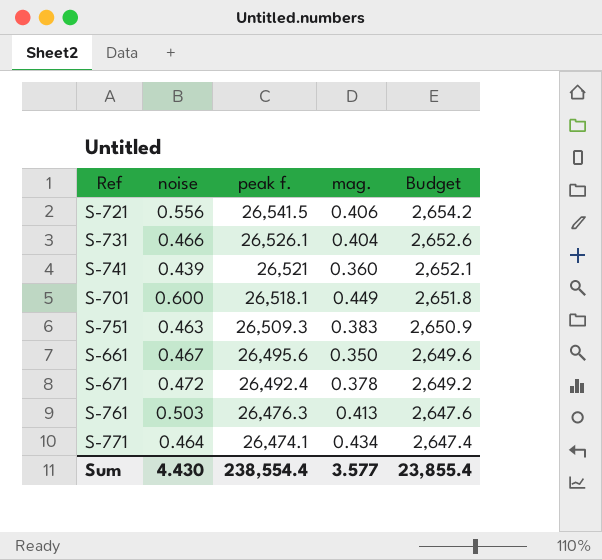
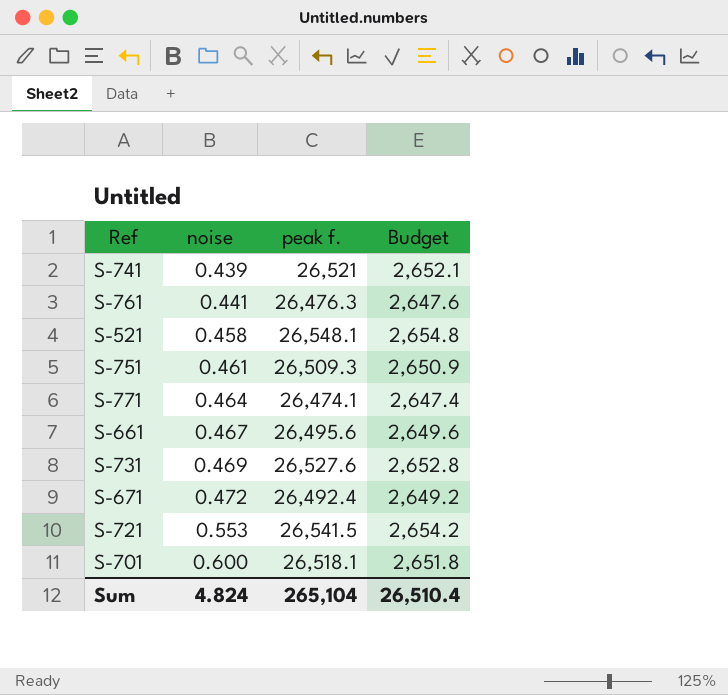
row order: peak f. descending -> noise ascending
column mag. | position: 4 -> none
S-761 | noise: 0.503 -> 0.441
row S-521: none -> 0.458 | 26,548.1 | 2,654.8
S-751 | noise: 0.463 -> 0.461
S-731 | noise: 0.466 -> 0.469
S-731 | peak f.: 26,526.1 -> 26,527.6
S-731 | Budget: 2,652.6 -> 2,652.8
S-721 | noise: 0.556 -> 0.553
Sum | noise: 4.430 -> 4.824
Sum | peak f.: 238,554.4 -> 265,104
Sum | Budget: 23,855.4 -> 26,510.4

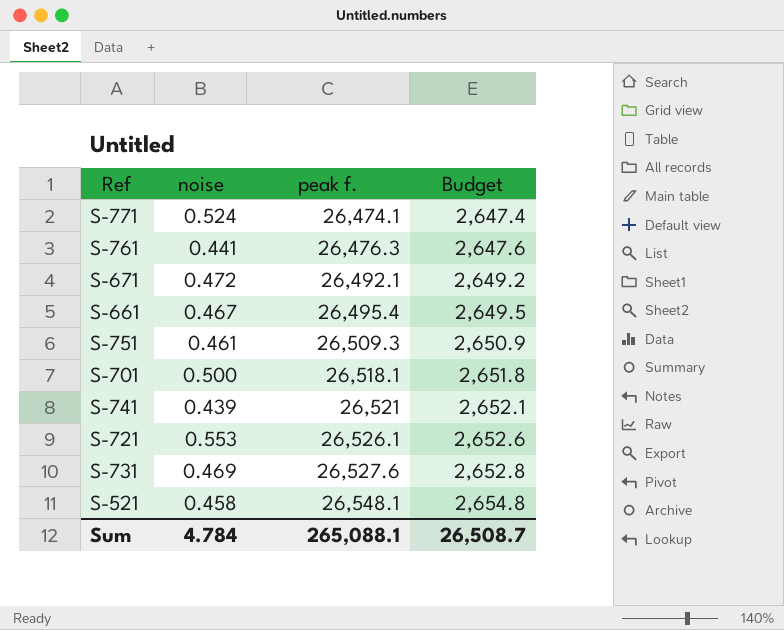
row order: noise ascending -> peak f. ascending
S-771 | noise: 0.464 -> 0.524
S-671 | peak f.: 26,492.4 -> 26,492.1
S-661 | peak f.: 26,495.6 -> 26,495.4
S-661 | Budget: 2,649.6 -> 2,649.5
S-701 | noise: 0.600 -> 0.500
S-721 | peak f.: 26,541.5 -> 26,526.1
S-721 | Budget: 2,654.2 -> 2,652.6
Sum | noise: 4.824 -> 4.784
Sum | peak f.: 265,104 -> 265,088.1
Sum | Budget: 26,510.4 -> 26,508.7

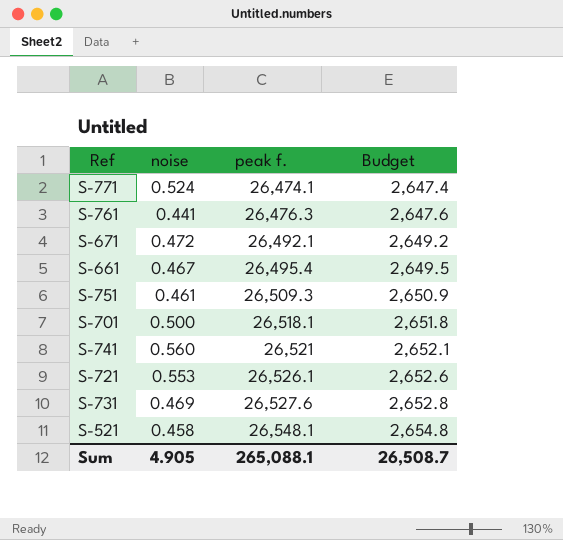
S-741 | noise: 0.439 -> 0.560
Sum | noise: 4.784 -> 4.905

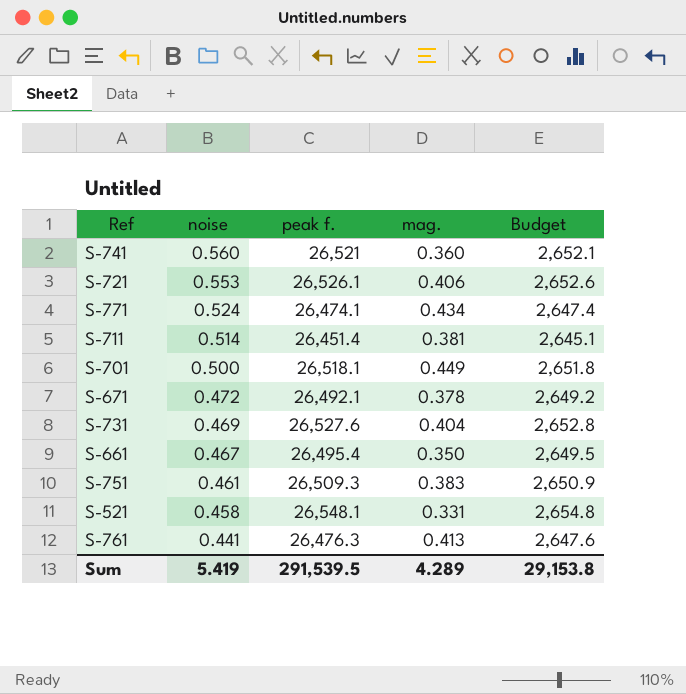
row order: peak f. ascending -> noise descending
column mag. | position: none -> 4
row S-711: none -> 0.514 | 26,451.4 | 0.381 | 2,645.1
Sum | noise: 4.905 -> 5.419
Sum | peak f.: 265,088.1 -> 291,539.5
Sum | Budget: 26,508.7 -> 29,153.8

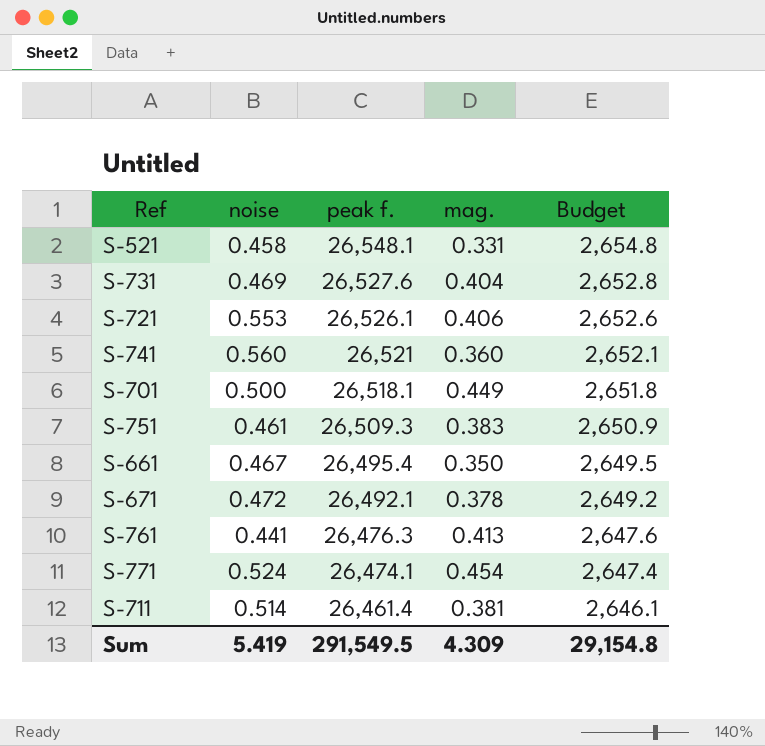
row order: noise descending -> peak f. descending
S-771 | mag.: 0.434 -> 0.454
S-711 | peak f.: 26,451.4 -> 26,461.4
S-711 | Budget: 2,645.1 -> 2,646.1
Sum | peak f.: 291,539.5 -> 291,549.5
Sum | mag.: 4.289 -> 4.309
Sum | Budget: 29,153.8 -> 29,154.8

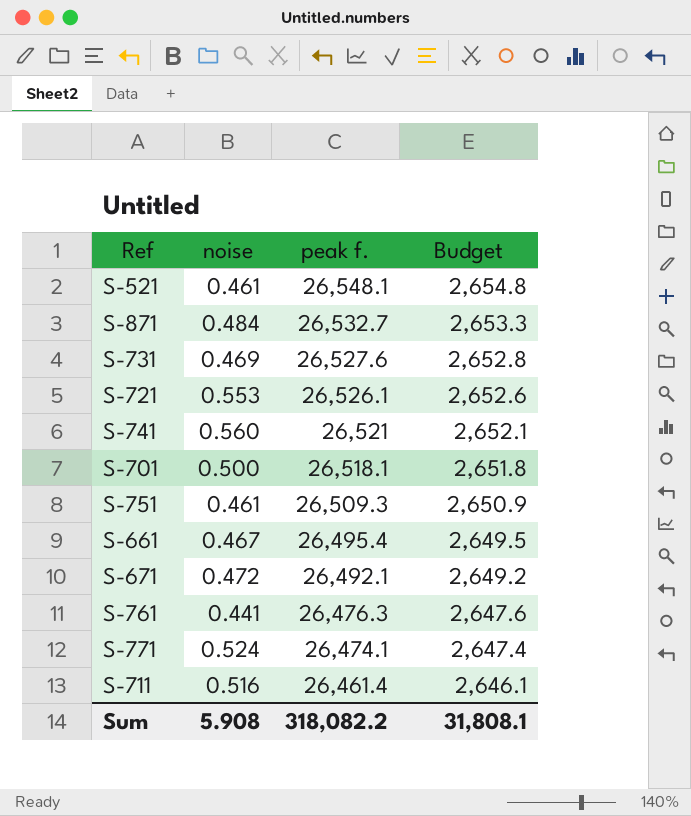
column mag. | position: 4 -> none
S-521 | noise: 0.458 -> 0.461
row S-871: none -> 0.484 | 26,532.7 | 2,653.3
S-711 | noise: 0.514 -> 0.516
Sum | noise: 5.419 -> 5.908
Sum | peak f.: 291,549.5 -> 318,082.2
Sum | Budget: 29,154.8 -> 31,808.1

